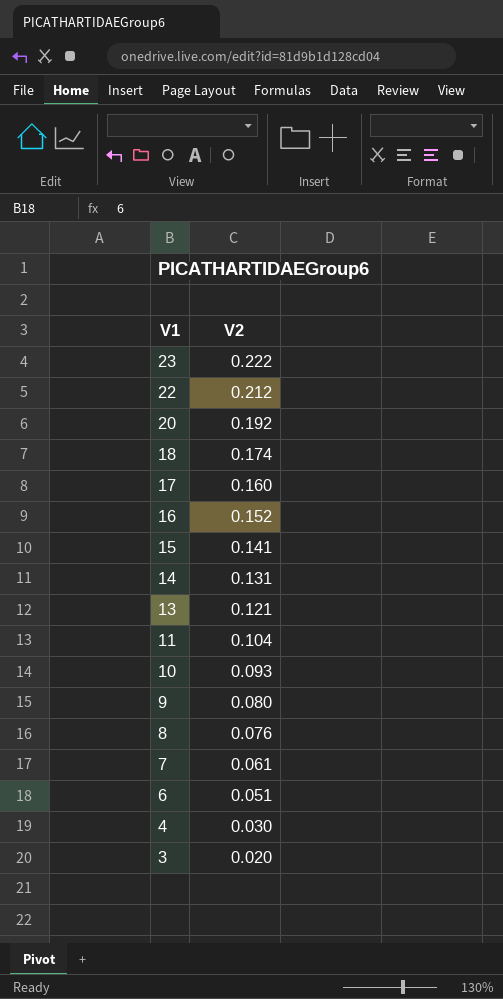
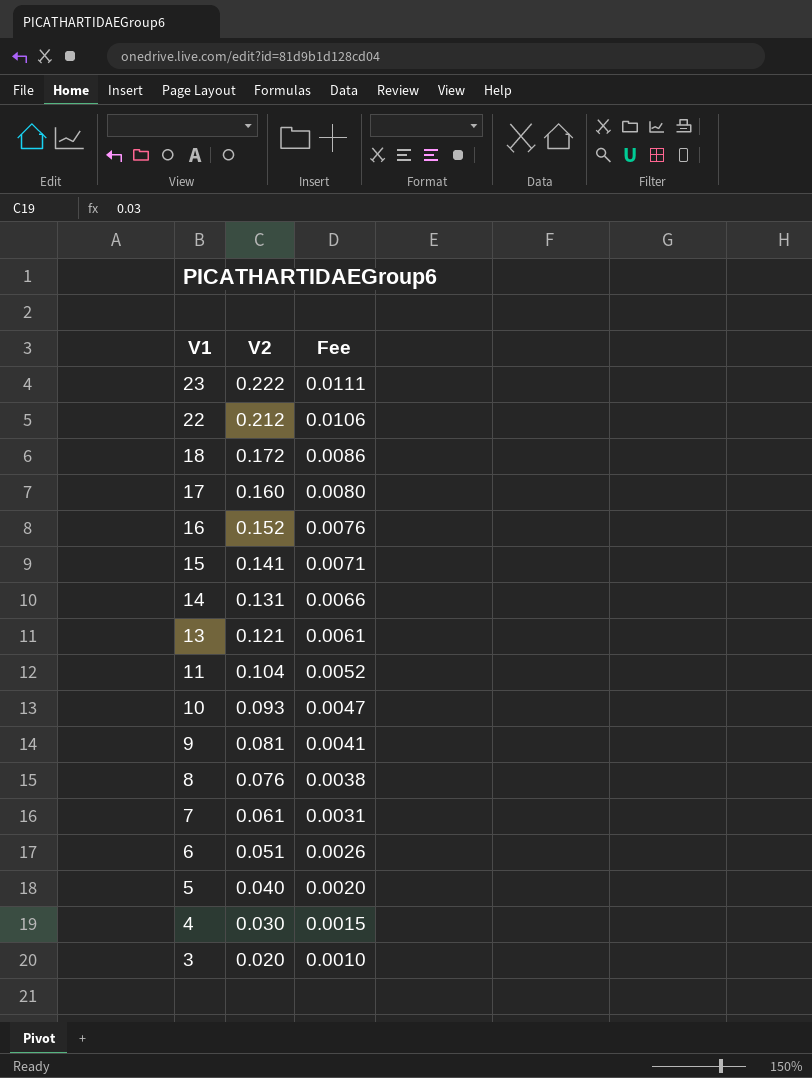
column Fee | formula: none -> [V2] * 0.05
row 20: 0.192 -> none
18 | V2: 0.174 -> 0.172
9 | V2: 0.080 -> 0.081
row 5: none -> 0.040 | 0.0020

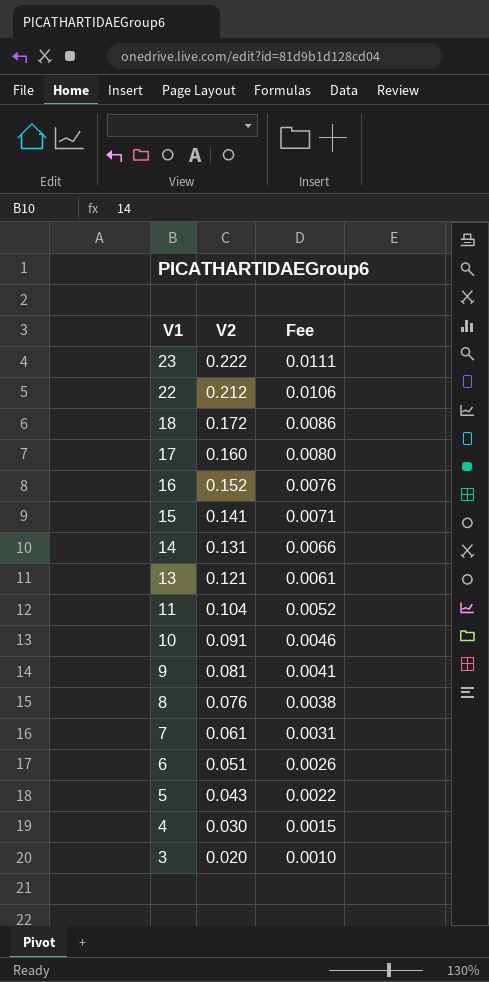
10 | V2: 0.093 -> 0.091
10 | Fee: 0.0047 -> 0.0046
5 | V2: 0.040 -> 0.043
5 | Fee: 0.0020 -> 0.0022

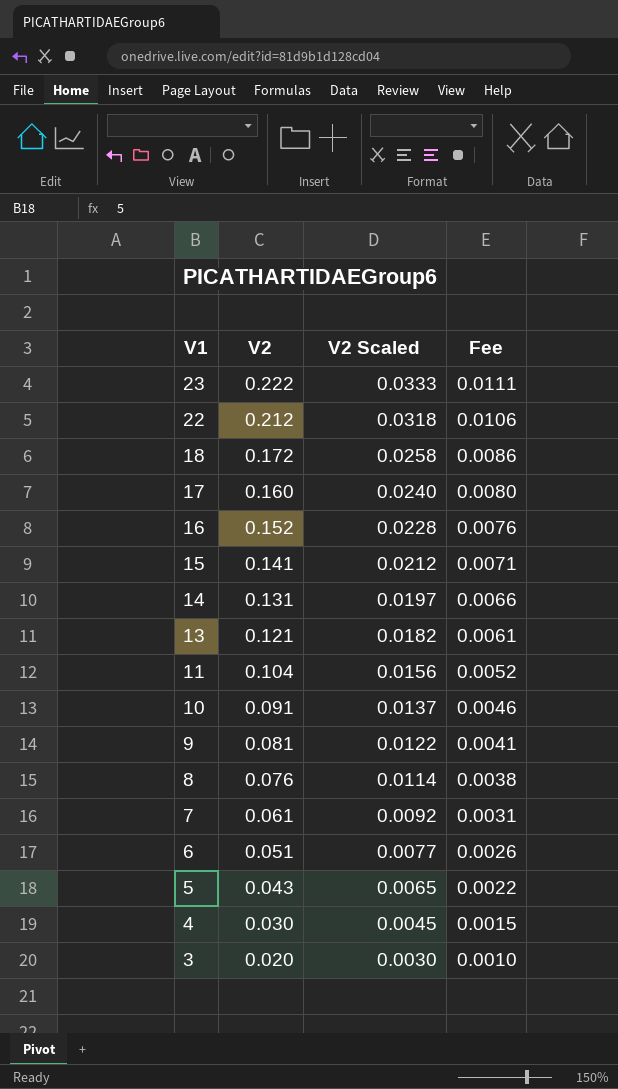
column V2 Scaled | formula: none -> [V2] * 0.15

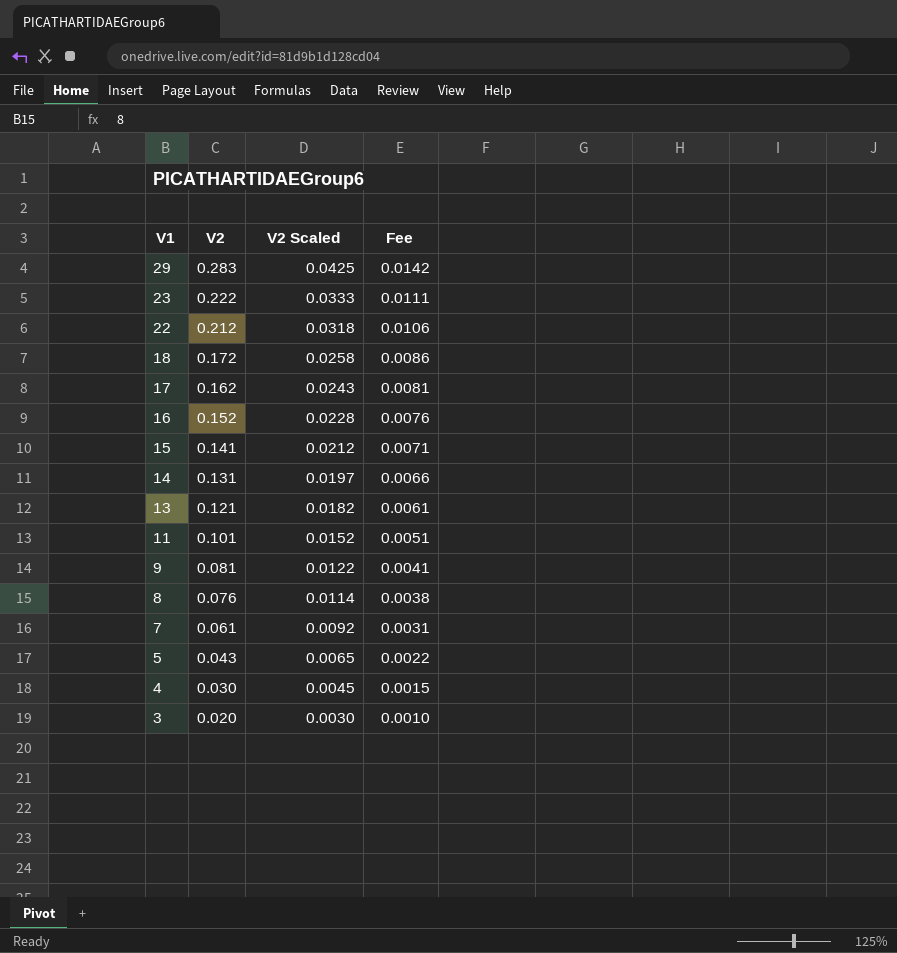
row 10: 0.091 | 0.0137 | 0.0046 -> none
row 6: 0.051 | 0.0077 | 0.0026 -> none
row 29: none -> 0.283 | 0.0425 | 0.0142
17 | V2: 0.160 -> 0.162
17 | V2 Scaled: 0.0240 -> 0.0243
17 | Fee: 0.0080 -> 0.0081
11 | V2: 0.104 -> 0.101
11 | V2 Scaled: 0.0156 -> 0.0152
11 | Fee: 0.0052 -> 0.0051

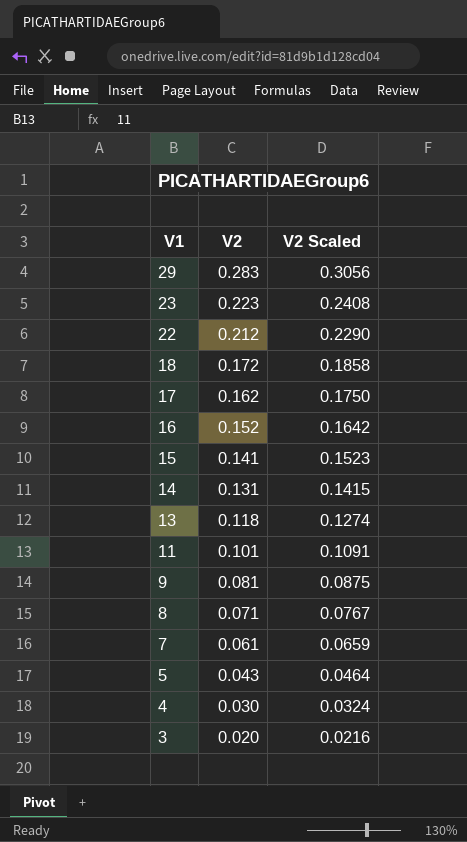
column Fee | formula: [V2] * 0.05 -> none
column V2 Scaled | formula: [V2] * 0.15 -> [V2] * 1.08
23 | V2: 0.222 -> 0.223
13 | V2: 0.121 -> 0.118
8 | V2: 0.076 -> 0.071

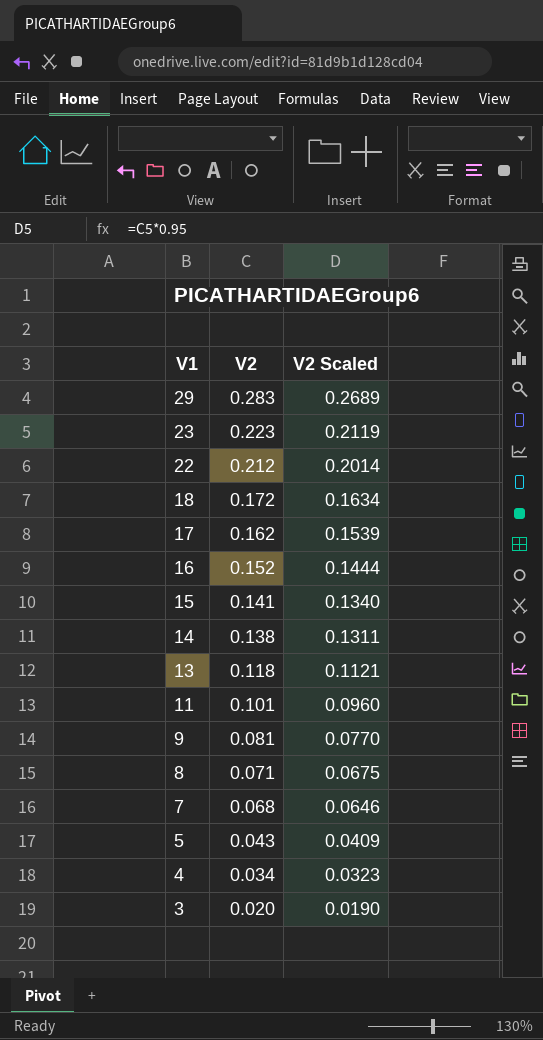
column V2 Scaled | formula: [V2] * 1.08 -> [V2] * 0.95
14 | V2: 0.131 -> 0.138
7 | V2: 0.061 -> 0.068
4 | V2: 0.030 -> 0.034

